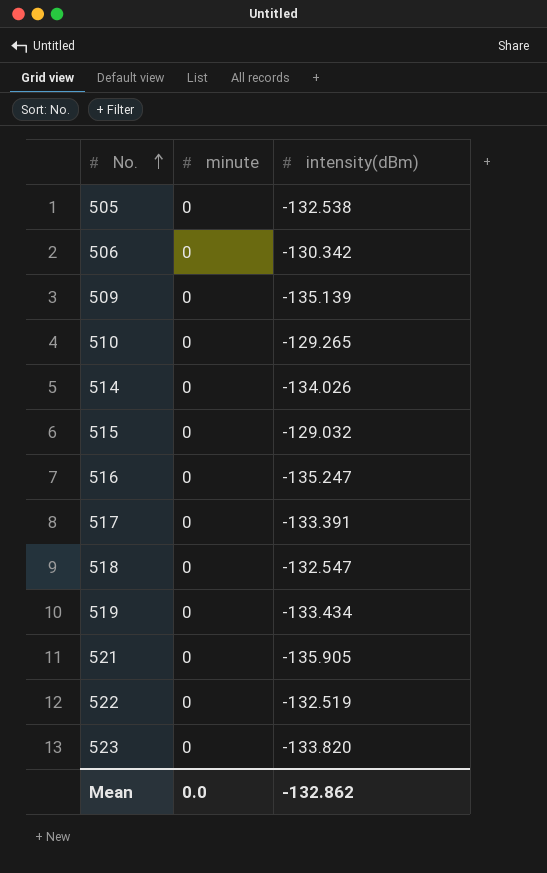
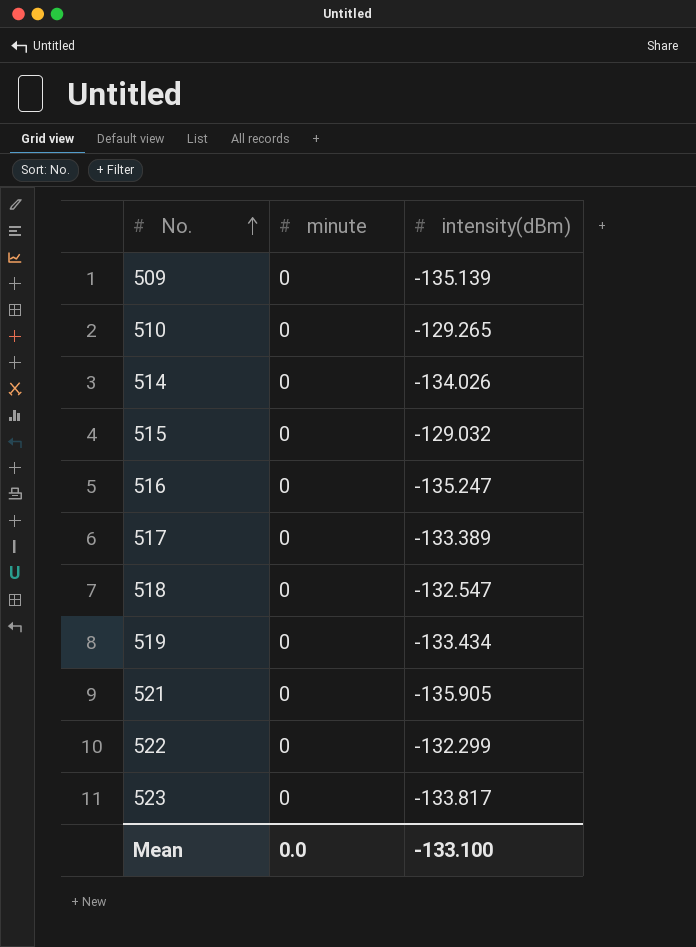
row 505: 0 | -132.538 -> none
row 506: 0 | -130.342 -> none
517 | intensity(dBm): -133.391 -> -133.389
522 | intensity(dBm): -132.519 -> -132.299
523 | intensity(dBm): -133.820 -> -133.817
Mean | intensity(dBm): -132.862 -> -133.100

